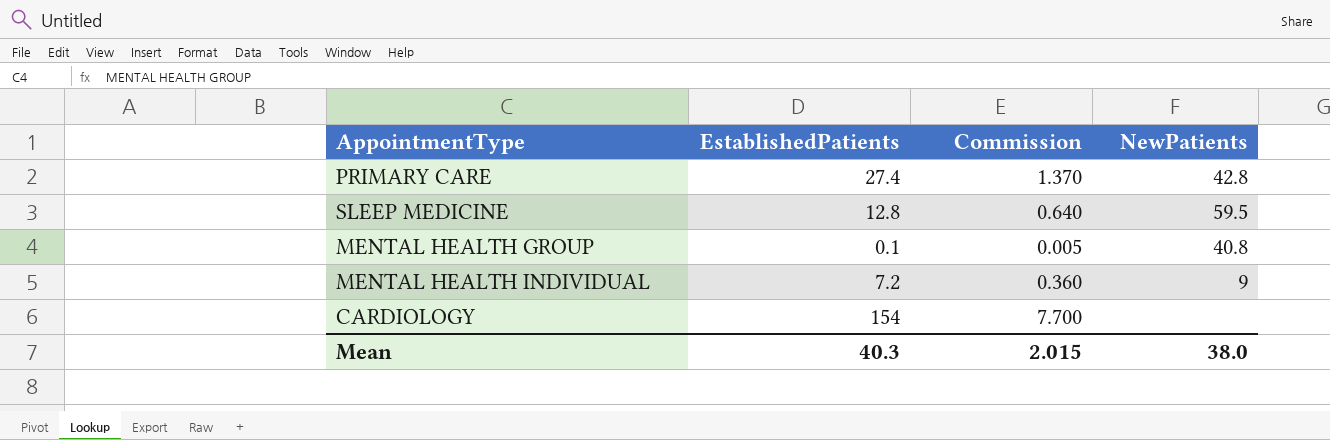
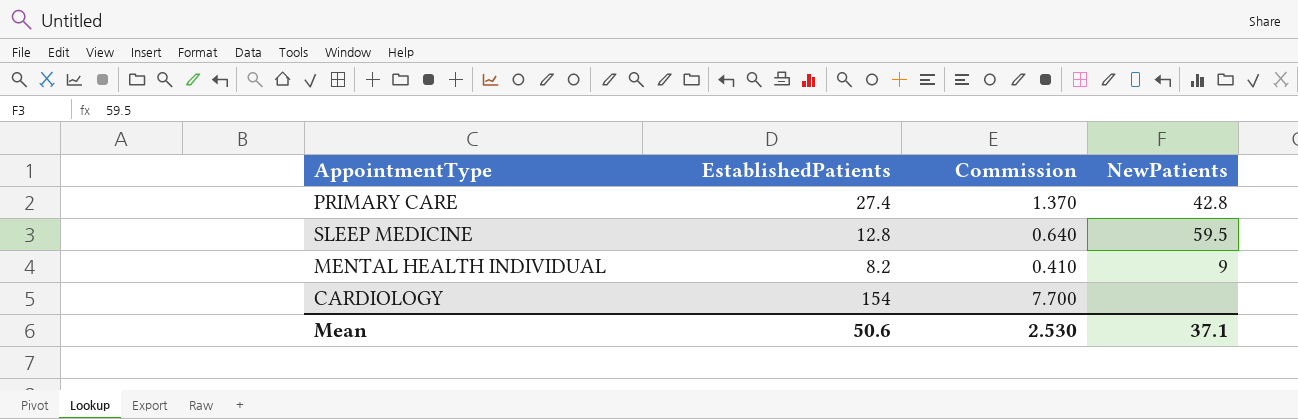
row MENTAL HEALTH GROUP: 0.1 | 0.005 | 40.8 -> none
MENTAL HEALTH INDIVIDUAL | EstablishedPatients: 7.2 -> 8.2
MENTAL HEALTH INDIVIDUAL | Commission: 0.360 -> 0.410
Mean | EstablishedPatients: 40.3 -> 50.6
Mean | Commission: 2.015 -> 2.530
Mean | NewPatients: 38.0 -> 37.1

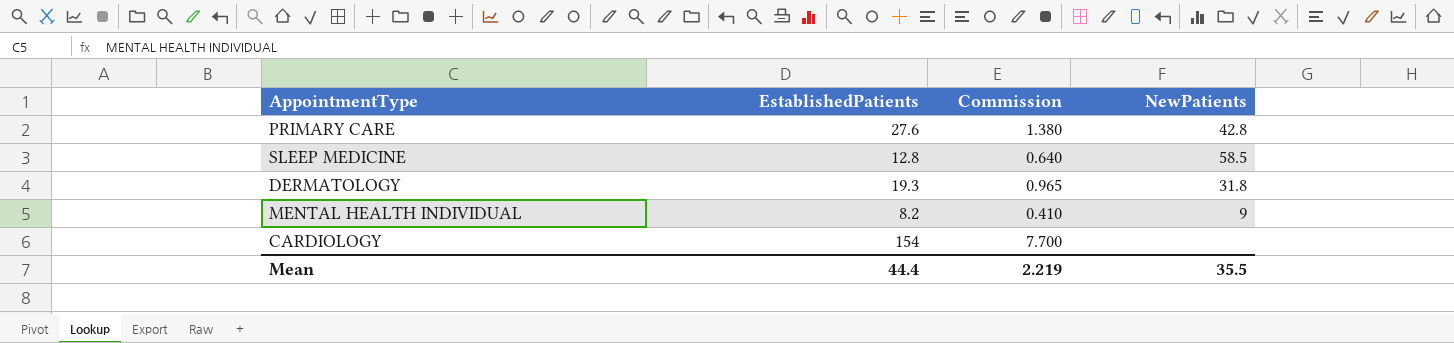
PRIMARY CARE | EstablishedPatients: 27.4 -> 27.6
PRIMARY CARE | Commission: 1.370 -> 1.380
SLEEP MEDICINE | NewPatients: 59.5 -> 58.5
row DERMATOLOGY: none -> 19.3 | 0.965 | 31.8
Mean | EstablishedPatients: 50.6 -> 44.4
Mean | Commission: 2.530 -> 2.219
Mean | NewPatients: 37.1 -> 35.5

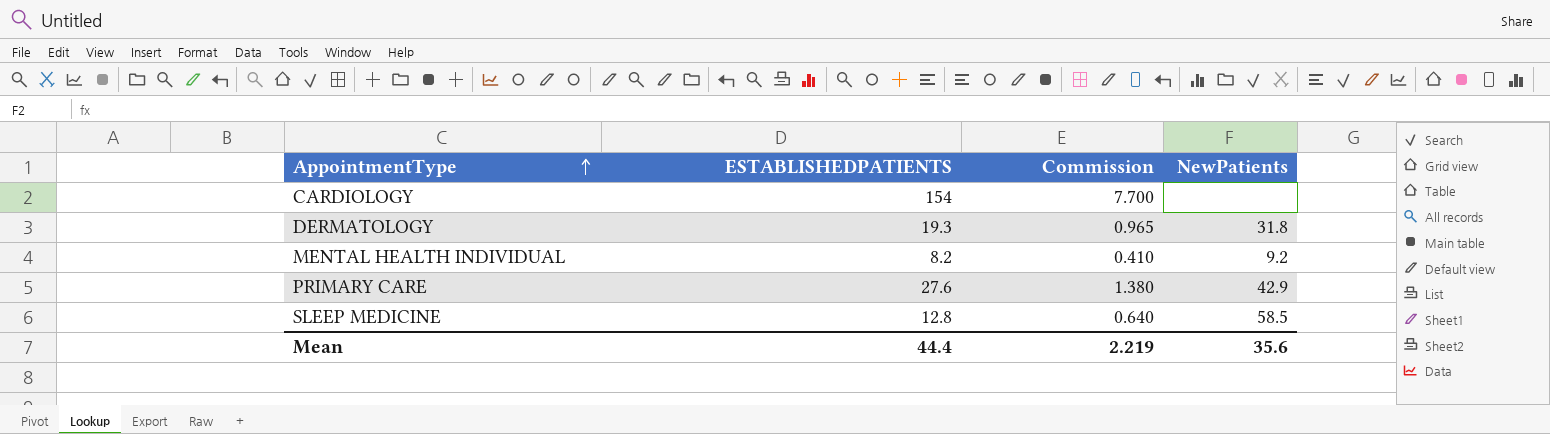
row order: none -> AppointmentType ascending
column name: EstablishedPatients -> ESTABLISHEDPATIENTS
MENTAL HEALTH INDIVIDUAL | NewPatients: 9 -> 9.2
PRIMARY CARE | NewPatients: 42.8 -> 42.9
Mean | NewPatients: 35.5 -> 35.6

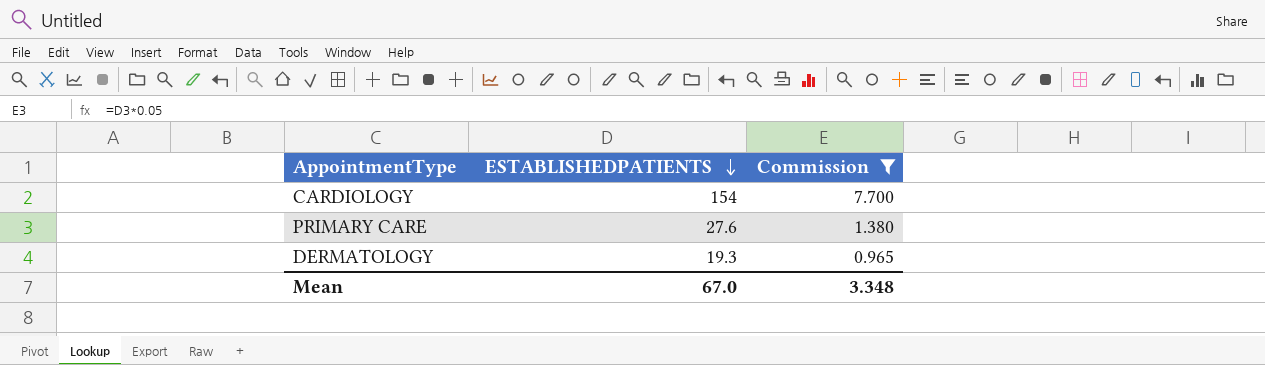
filter: none -> Commission >= 0.965
row order: AppointmentType ascending -> ESTABLISHEDPATIENTS descending
column NewPatients | position: 4 -> none
Mean | ESTABLISHEDPATIENTS: 44.4 -> 67.0
Mean | Commission: 2.219 -> 3.348

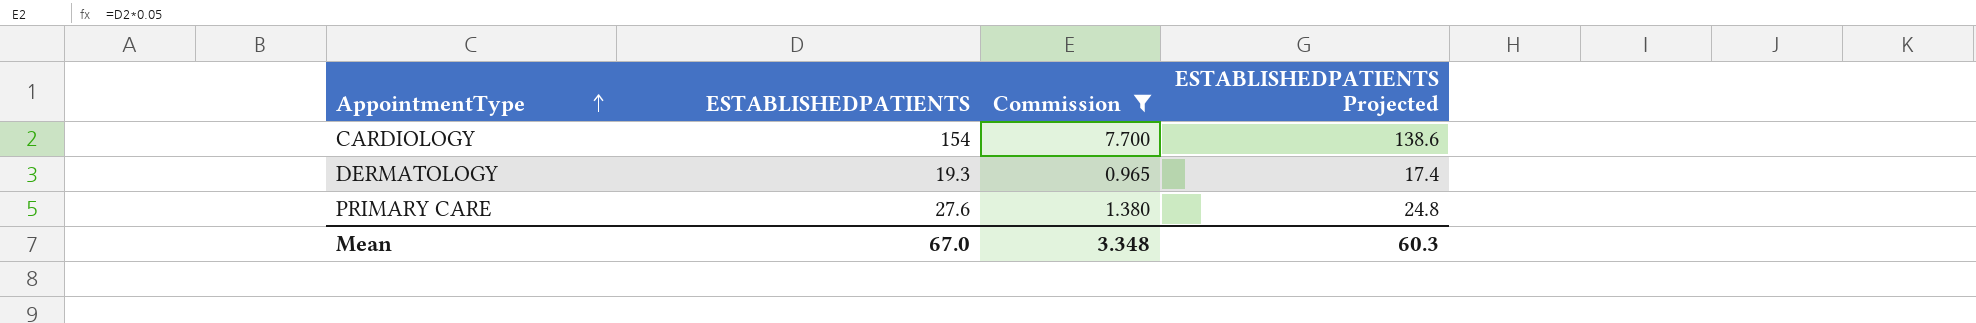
row order: ESTABLISHEDPATIENTS descending -> AppointmentType ascending
column ESTABLISHEDPATIENTS Projected | formula: none -> [ESTABLISHEDPATIENTS] * 0.9

